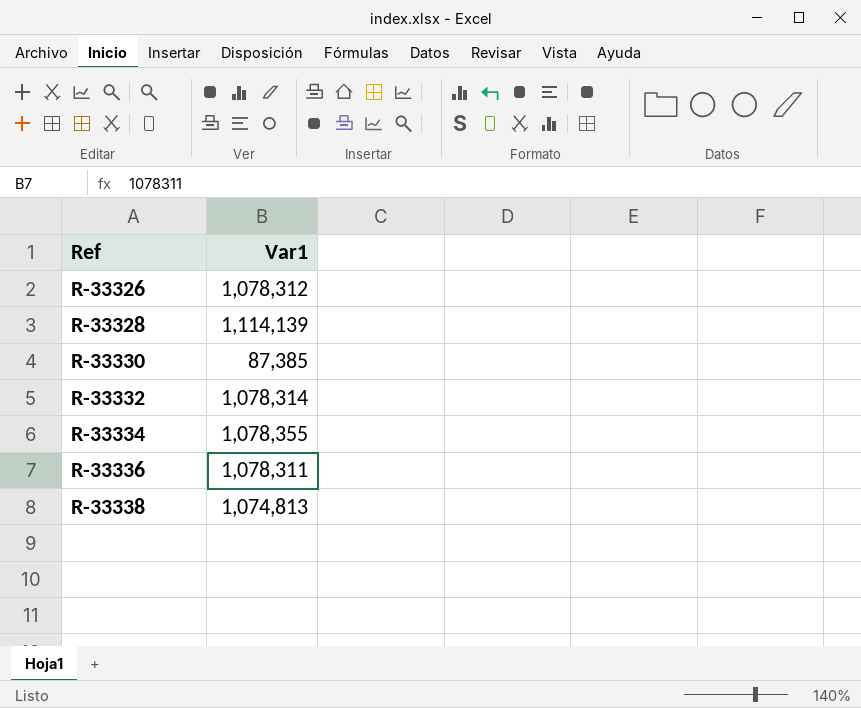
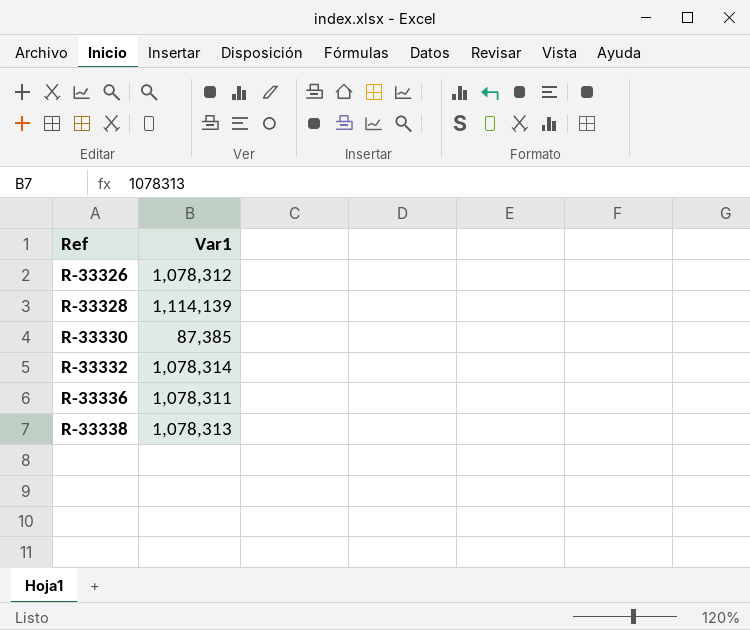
row R-33334: 1,078,355 -> none
R-33338 | Var1: 1,074,813 -> 1,078,313

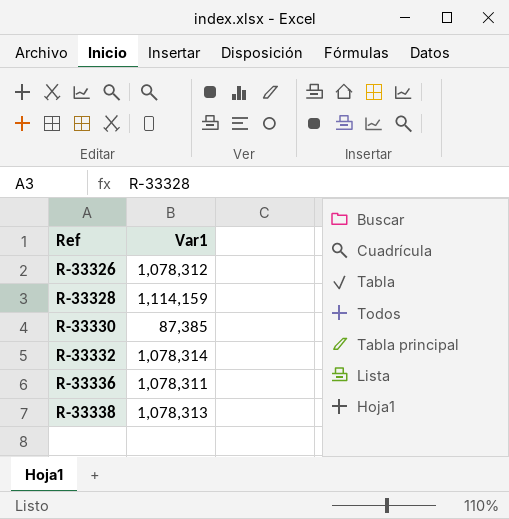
R-33328 | Var1: 1,114,139 -> 1,114,159

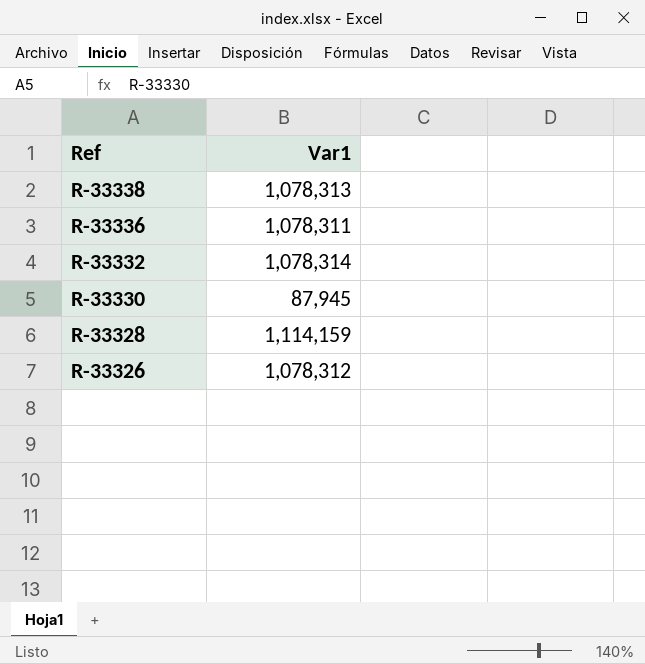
row order: Ref ascending -> Ref descending
R-33330 | Var1: 87,385 -> 87,945

